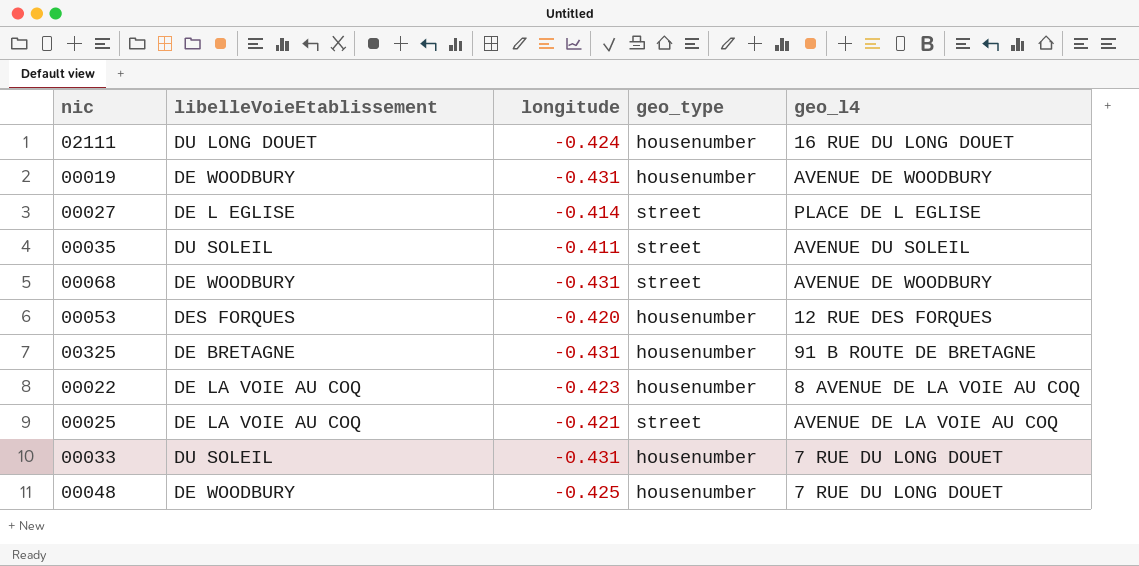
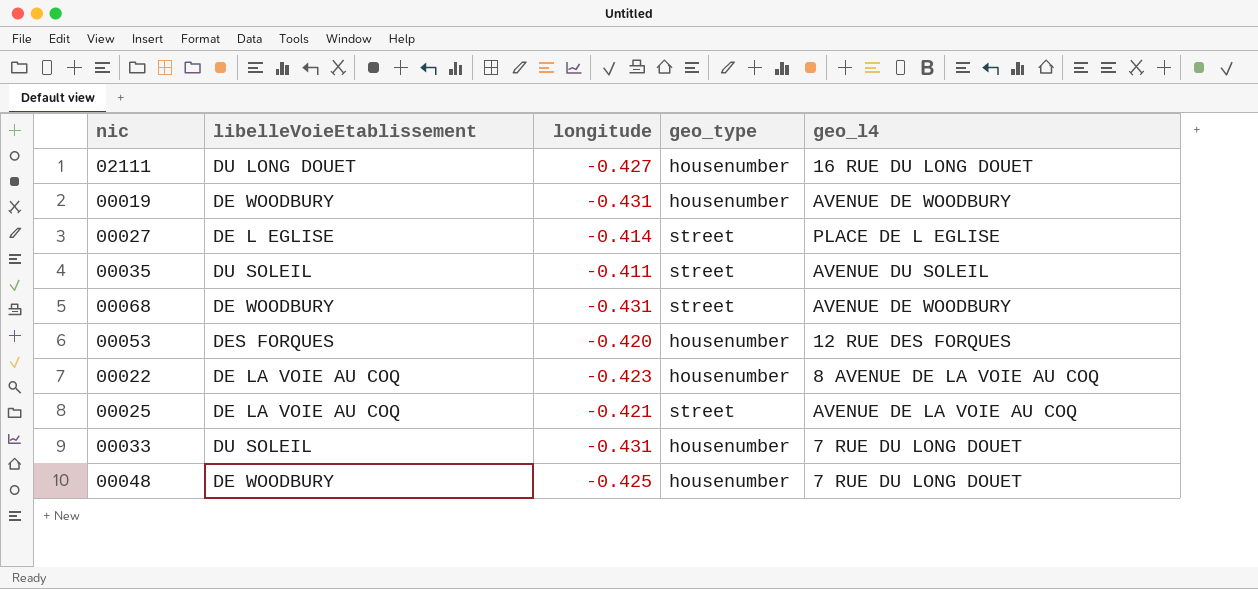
row 00325: DE BRETAGNE | -0.431 | housenumber | 91 B ROUTE DE BRETAGNE -> none
02111 | longitude: -0.424 -> -0.427

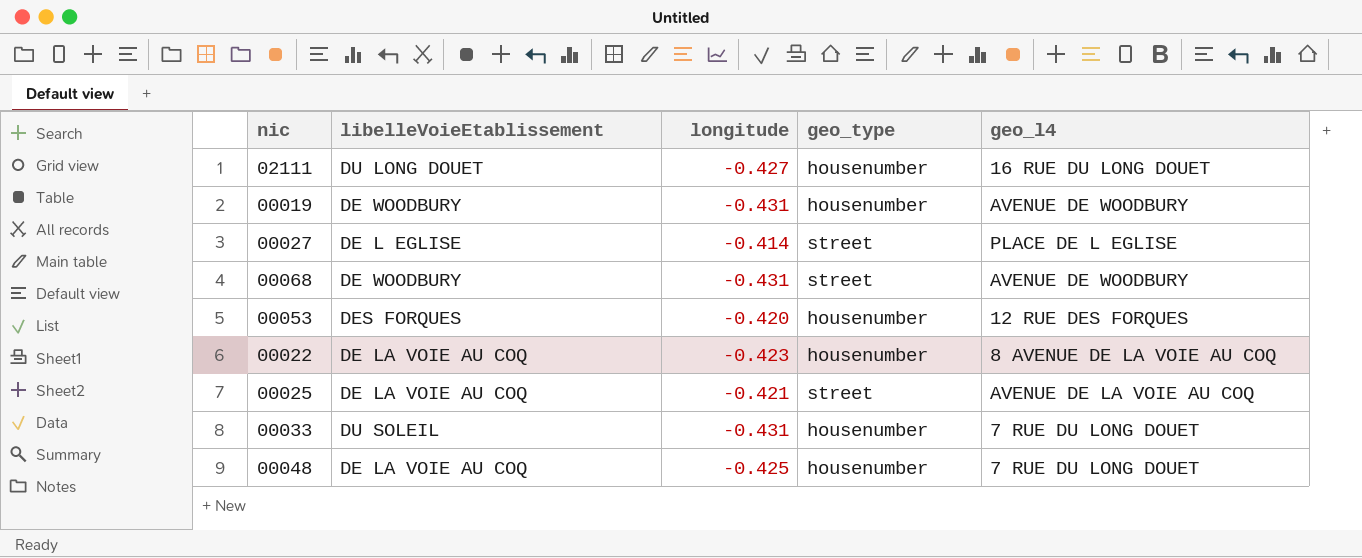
row 00035: DU SOLEIL | -0.411 | street | AVENUE DU SOLEIL -> none
00048 | libelleVoieEtablissement: DE WOODBURY -> DE LA VOIE AU COQ

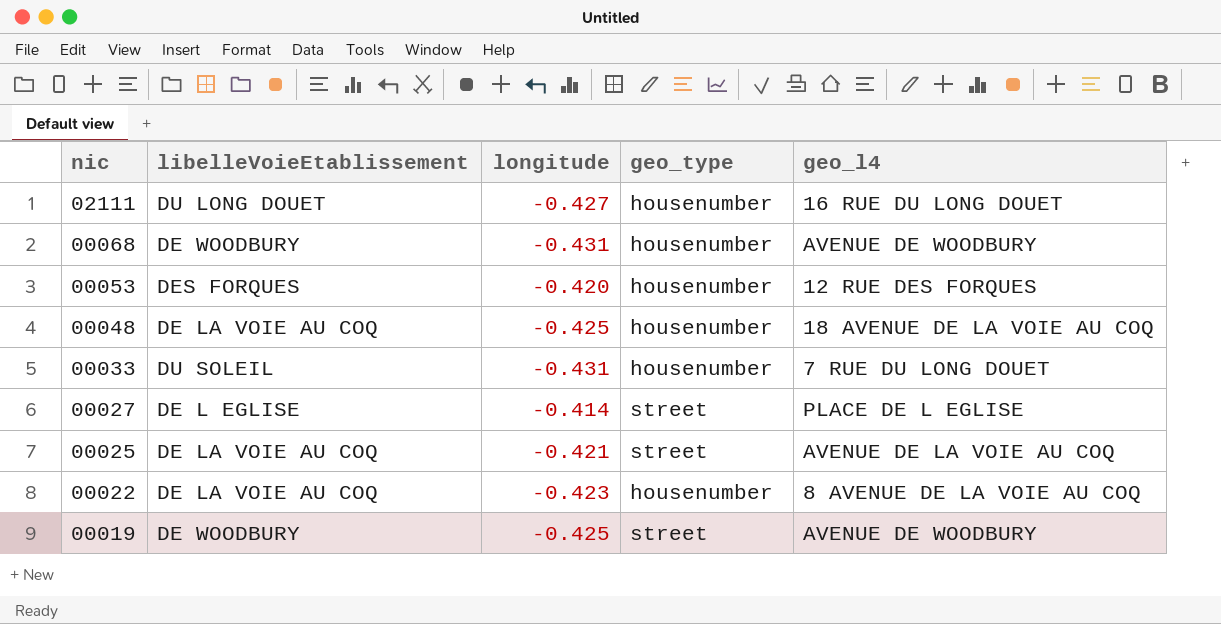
row order: none -> nic descending
00068 | geo_type: street -> housenumber
00048 | geo_l4: 7 RUE DU LONG DOUET -> 18 AVENUE DE LA VOIE AU COQ
00019 | longitude: -0.431 -> -0.425
00019 | geo_type: housenumber -> street

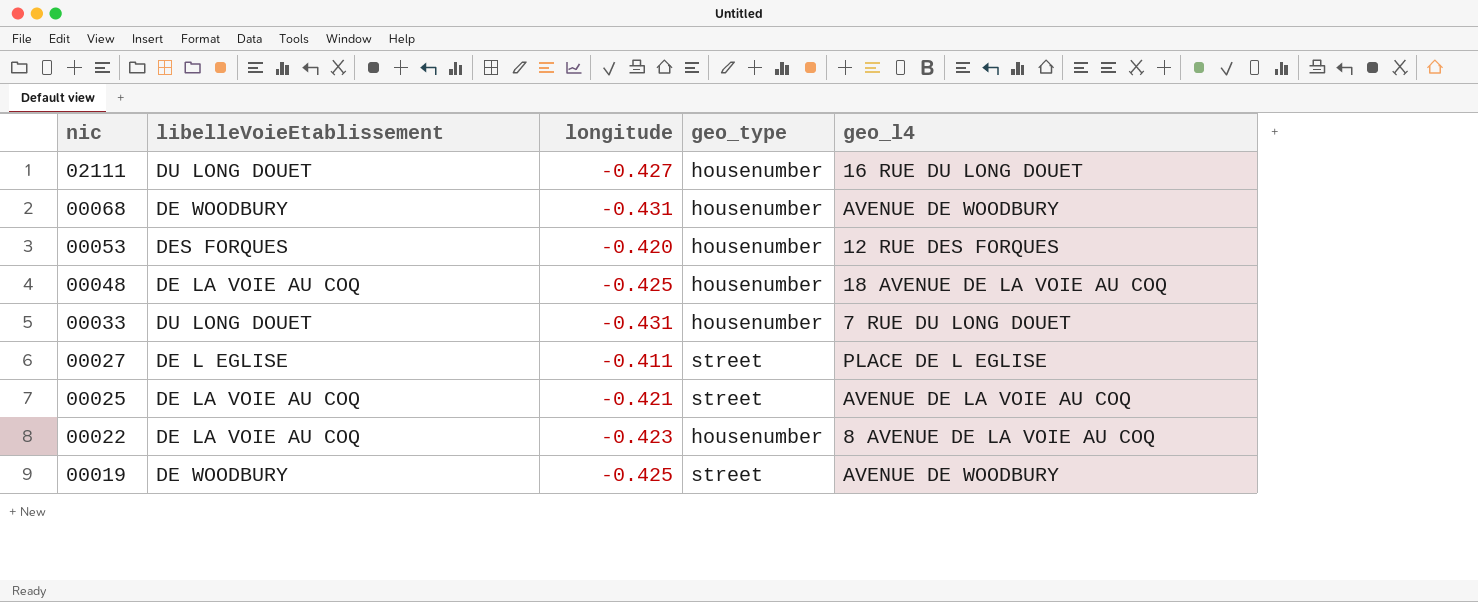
00033 | libelleVoieEtablissement: DU SOLEIL -> DU LONG DOUET
00027 | longitude: -0.414 -> -0.411

